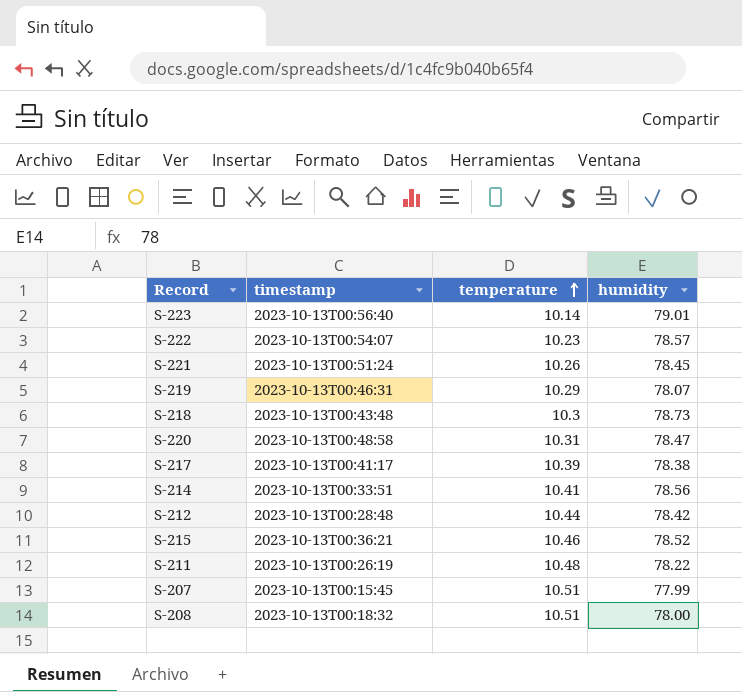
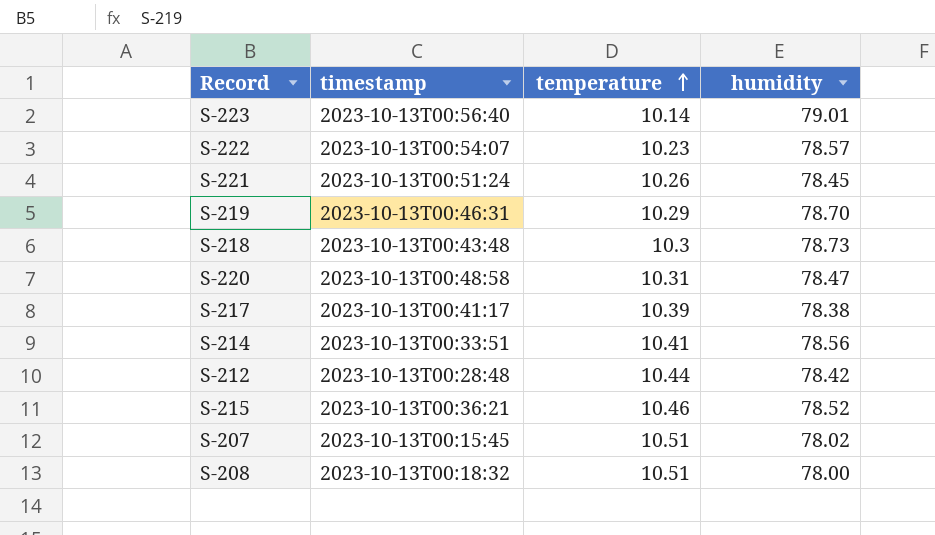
row S-211: 2023-10-13T00:26:19 | 10.48 | 78.22 -> none
S-219 | humidity: 78.07 -> 78.70
S-207 | humidity: 77.99 -> 78.02

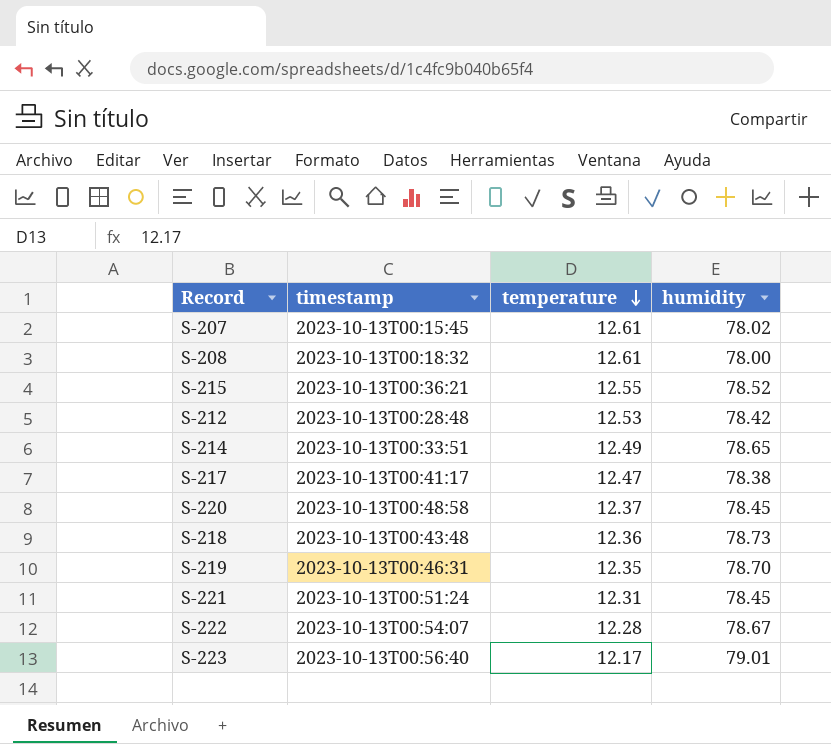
row order: temperature ascending -> temperature descending
S-207 | temperature: 10.51 -> 12.61
S-208 | temperature: 10.51 -> 12.61
S-215 | temperature: 10.46 -> 12.55
S-212 | temperature: 10.44 -> 12.53
S-214 | temperature: 10.41 -> 12.49
S-214 | humidity: 78.56 -> 78.65
S-217 | temperature: 10.39 -> 12.47
S-220 | temperature: 10.31 -> 12.37
S-220 | humidity: 78.47 -> 78.45
S-218 | temperature: 10.3 -> 12.36
S-219 | temperature: 10.29 -> 12.35
S-221 | temperature: 10.26 -> 12.31
S-222 | temperature: 10.23 -> 12.28
S-222 | humidity: 78.57 -> 78.67
S-223 | temperature: 10.14 -> 12.17

